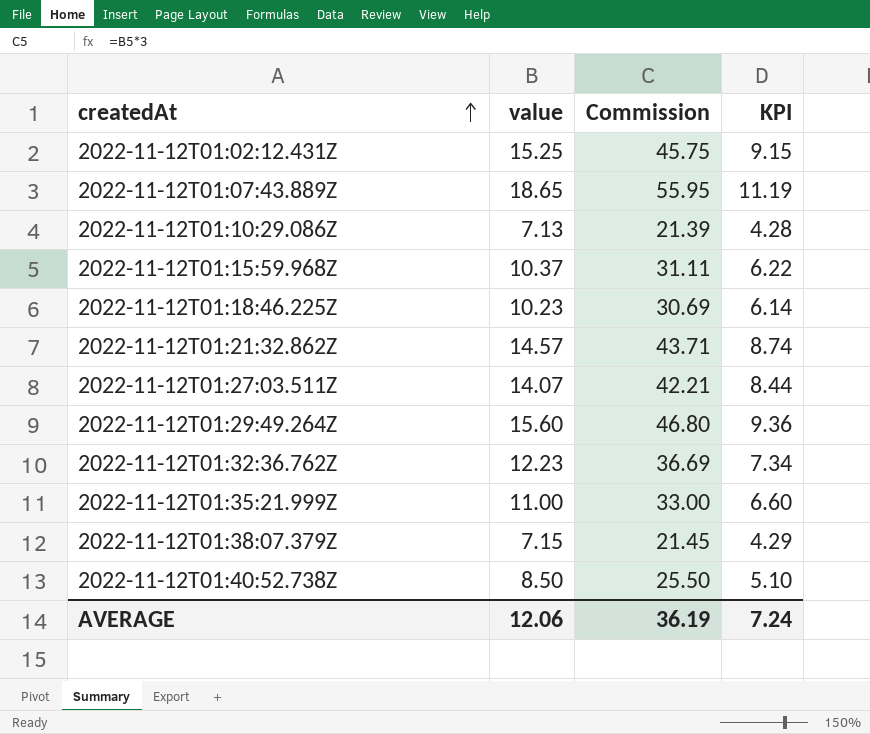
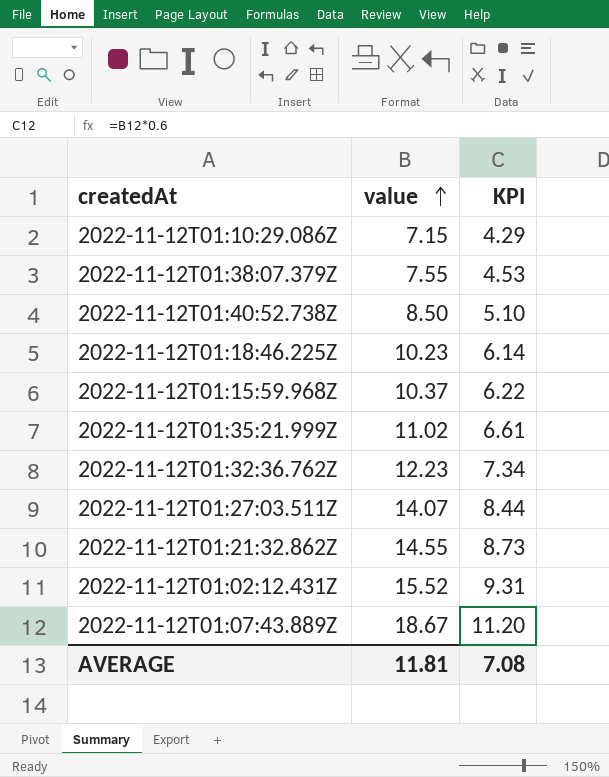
row order: createdAt ascending -> value ascending
column Commission | formula: [value] * 3 -> none
row 2022-11-12T01:29:49.264Z: 15.60 | 46.80 | 9.36 -> none
2022-11-12T01:10:29.086Z | value: 7.13 -> 7.15
2022-11-12T01:10:29.086Z | KPI: 4.28 -> 4.29
2022-11-12T01:38:07.379Z | value: 7.15 -> 7.55
2022-11-12T01:38:07.379Z | KPI: 4.29 -> 4.53
2022-11-12T01:35:21.999Z | value: 11.00 -> 11.02
2022-11-12T01:35:21.999Z | KPI: 6.60 -> 6.61
2022-11-12T01:21:32.862Z | value: 14.57 -> 14.55
2022-11-12T01:21:32.862Z | KPI: 8.74 -> 8.73
2022-11-12T01:02:12.431Z | value: 15.25 -> 15.52
2022-11-12T01:02:12.431Z | KPI: 9.15 -> 9.31
2022-11-12T01:07:43.889Z | value: 18.65 -> 18.67
2022-11-12T01:07:43.889Z | KPI: 11.19 -> 11.20
AVERAGE | value: 12.06 -> 11.81
AVERAGE | KPI: 7.24 -> 7.08

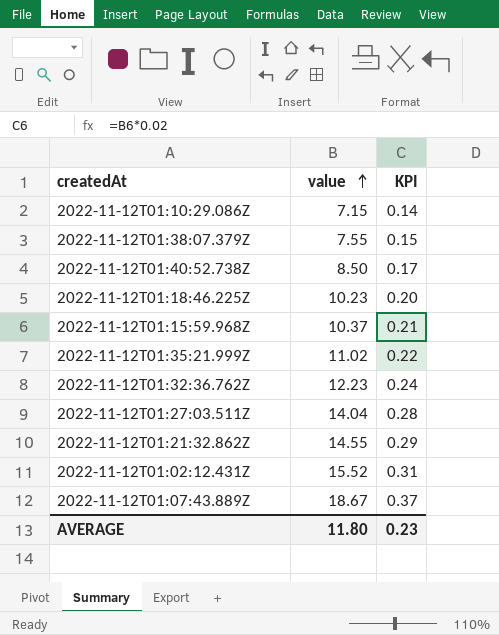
column KPI | formula: [value] * 0.6 -> [value] * 0.02
2022-11-12T01:27:03.511Z | value: 14.07 -> 14.04
AVERAGE | value: 11.81 -> 11.80
AVERAGE | KPI: 7.08 -> 0.23

